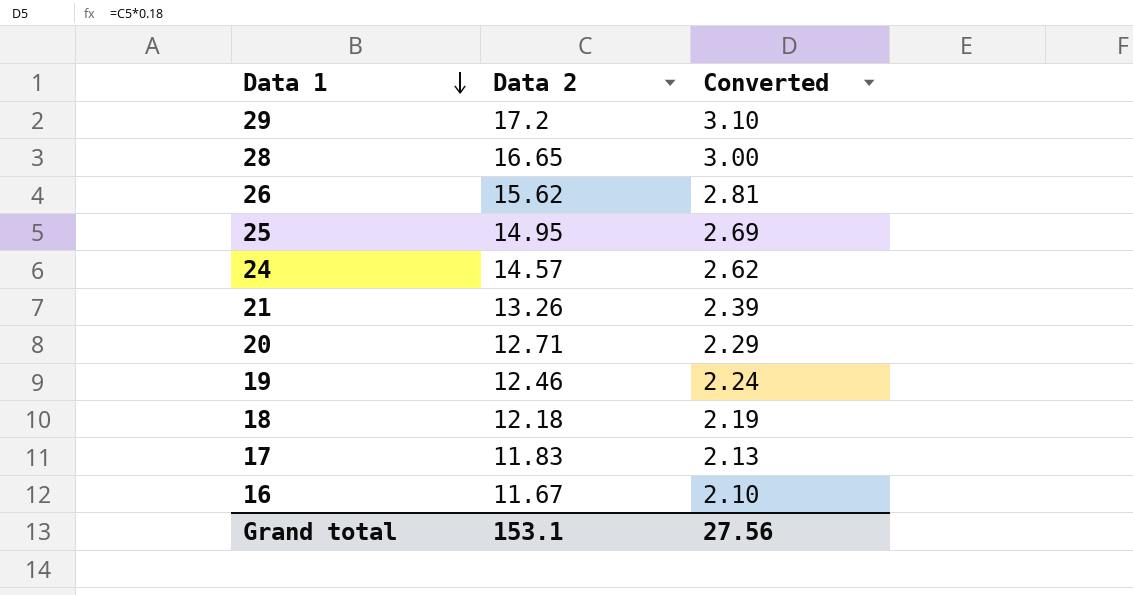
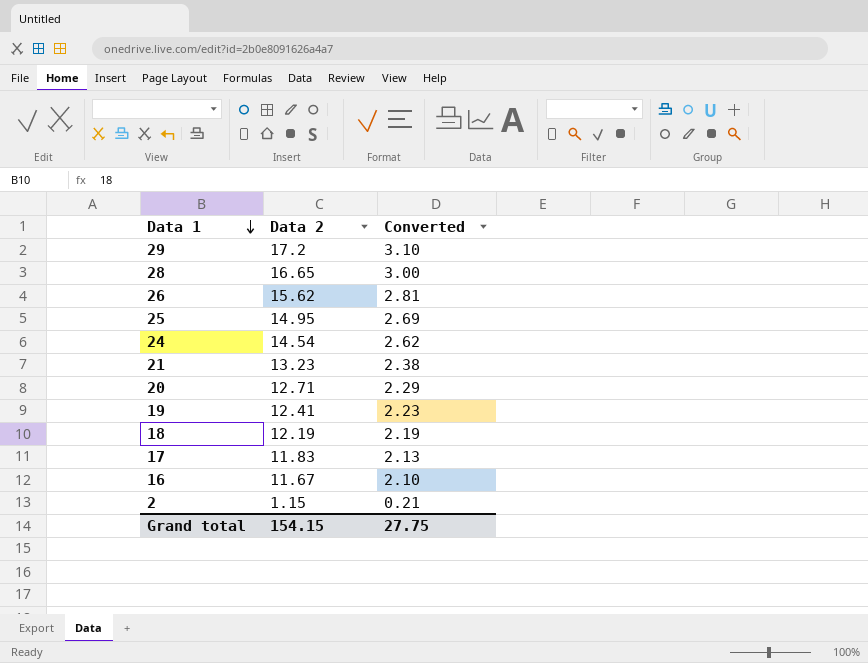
24 | Data 2: 14.57 -> 14.54
21 | Data 2: 13.26 -> 13.23
21 | Converted: 2.39 -> 2.38
19 | Data 2: 12.46 -> 12.41
19 | Converted: 2.24 -> 2.23
18 | Data 2: 12.18 -> 12.19
row 2: none -> 1.15 | 0.21
Grand total | Data 2: 153.1 -> 154.15
Grand total | Converted: 27.56 -> 27.75

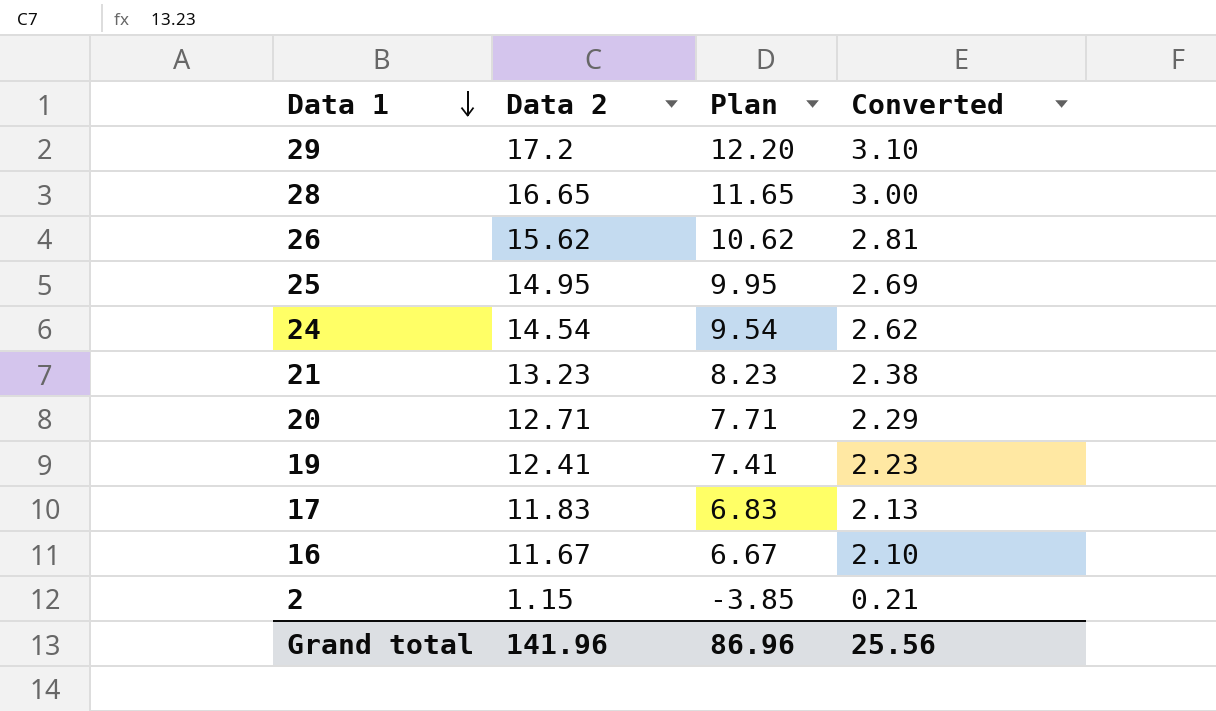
column Plan | formula: none -> [Data 2] - 5
row 18: 12.19 | 2.19 -> none
Grand total | Data 2: 154.15 -> 141.96
Grand total | Converted: 27.75 -> 25.56

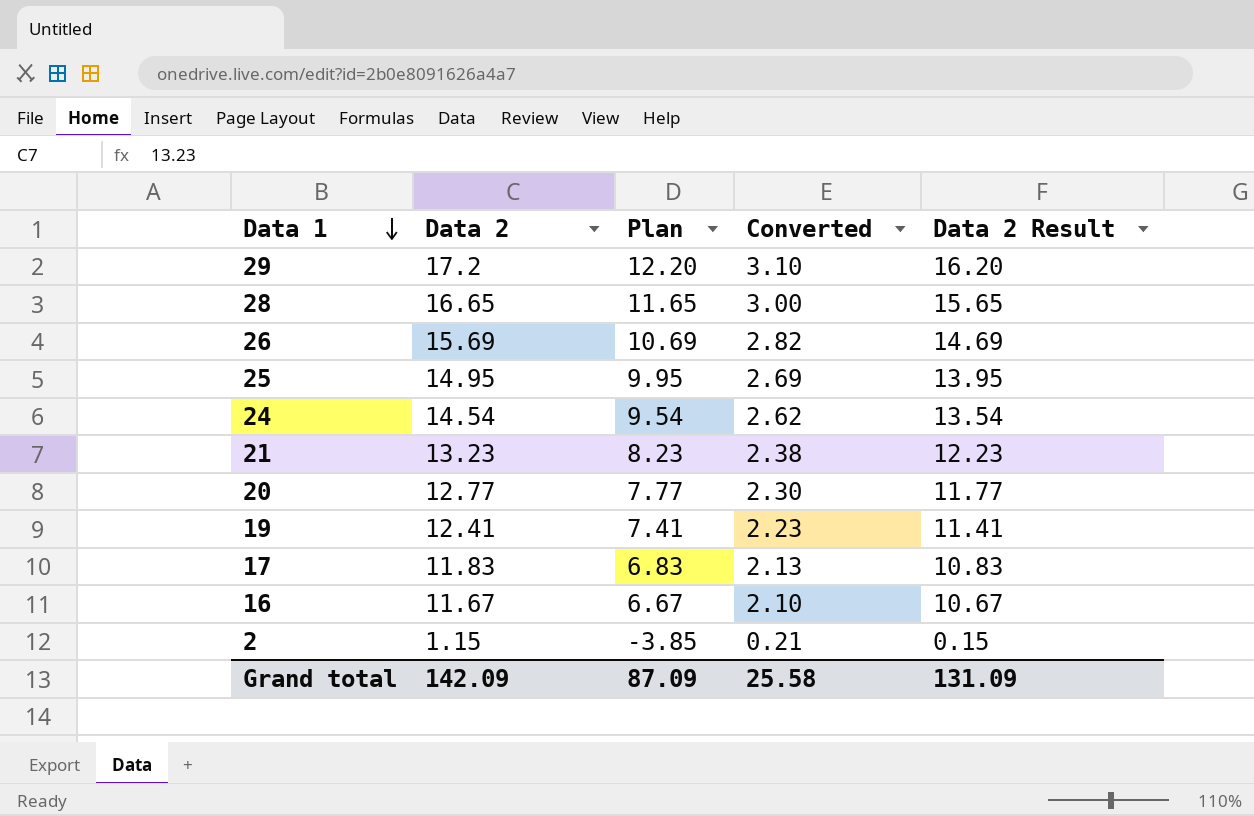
column Data 2 Result | formula: none -> [Data 2] - 1
26 | Data 2: 15.62 -> 15.69
26 | Plan: 10.62 -> 10.69
26 | Converted: 2.81 -> 2.82
20 | Data 2: 12.71 -> 12.77
20 | Plan: 7.71 -> 7.77
20 | Converted: 2.29 -> 2.30
Grand total | Data 2: 141.96 -> 142.09
Grand total | Plan: 86.96 -> 87.09
Grand total | Converted: 25.56 -> 25.58

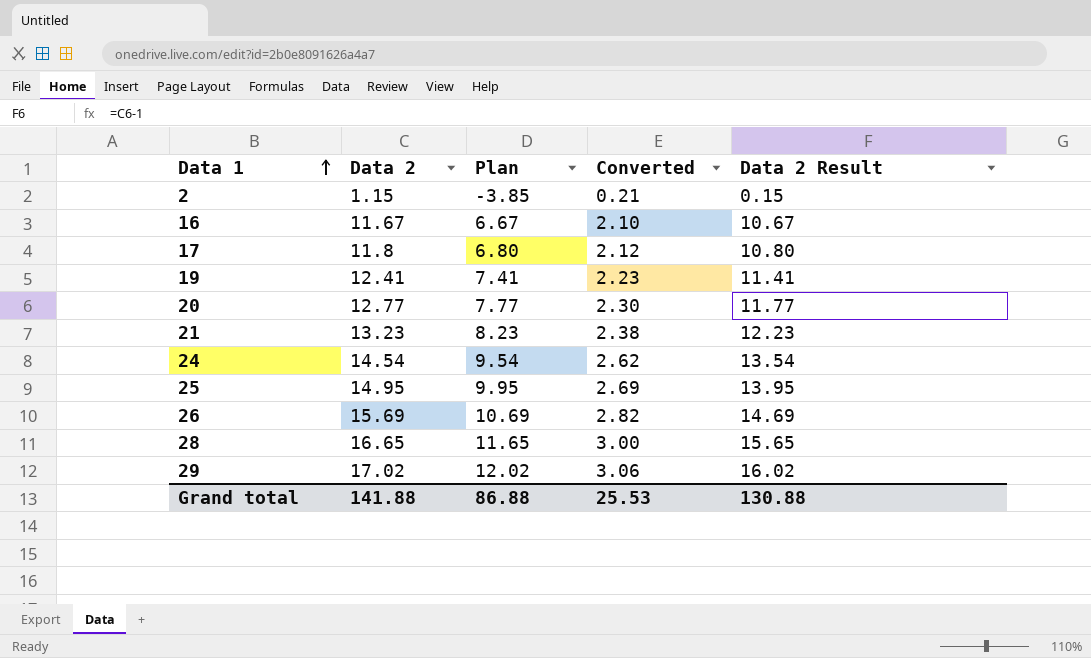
row order: Data 1 descending -> Data 1 ascending
17 | Data 2: 11.83 -> 11.8
17 | Plan: 6.83 -> 6.80
17 | Converted: 2.13 -> 2.12
17 | Data 2 Result: 10.83 -> 10.80
29 | Data 2: 17.2 -> 17.02
29 | Plan: 12.20 -> 12.02
29 | Converted: 3.10 -> 3.06
29 | Data 2 Result: 16.20 -> 16.02
Grand total | Data 2: 142.09 -> 141.88
Grand total | Plan: 87.09 -> 86.88
Grand total | Converted: 25.58 -> 25.53
Grand total | Data 2 Result: 131.09 -> 130.88

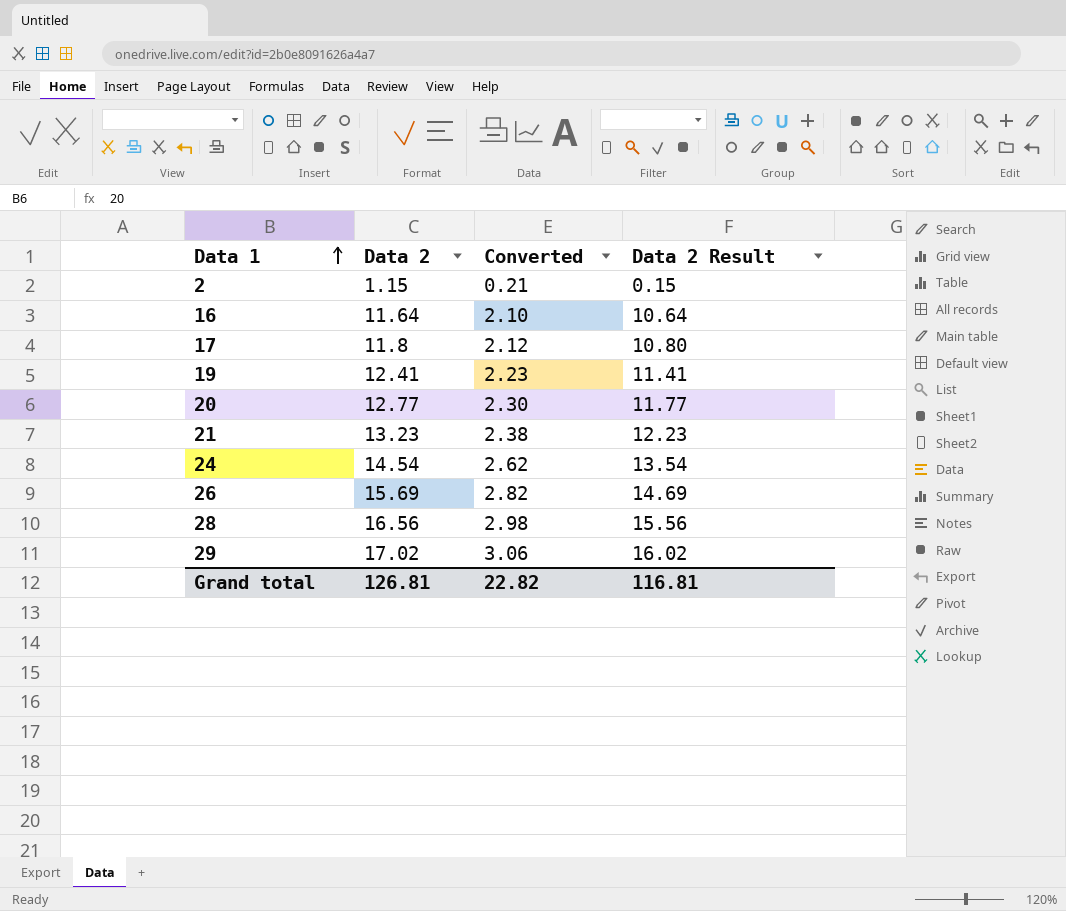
column Plan | formula: [Data 2] - 5 -> none
row 25: 14.95 | 9.95 | 2.69 | 13.95 -> none
16 | Data 2: 11.67 -> 11.64
16 | Data 2 Result: 10.67 -> 10.64
28 | Data 2: 16.65 -> 16.56
28 | Converted: 3.00 -> 2.98
28 | Data 2 Result: 15.65 -> 15.56
Grand total | Data 2: 141.88 -> 126.81
Grand total | Converted: 25.53 -> 22.82
Grand total | Data 2 Result: 130.88 -> 116.81

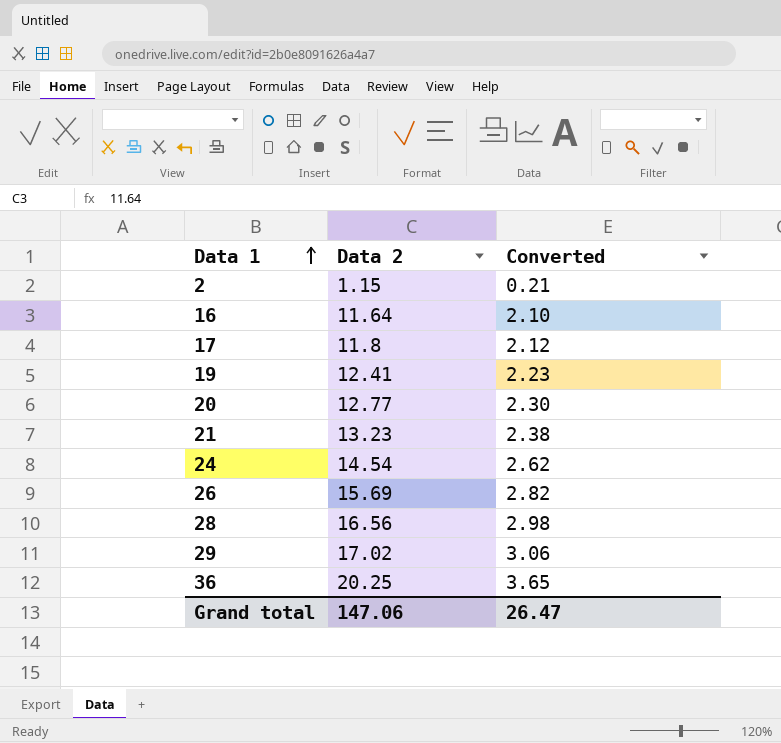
column Data 2 Result | formula: [Data 2] - 1 -> none
row 36: none -> 20.25 | 3.65
Grand total | Data 2: 126.81 -> 147.06
Grand total | Converted: 22.82 -> 26.47

